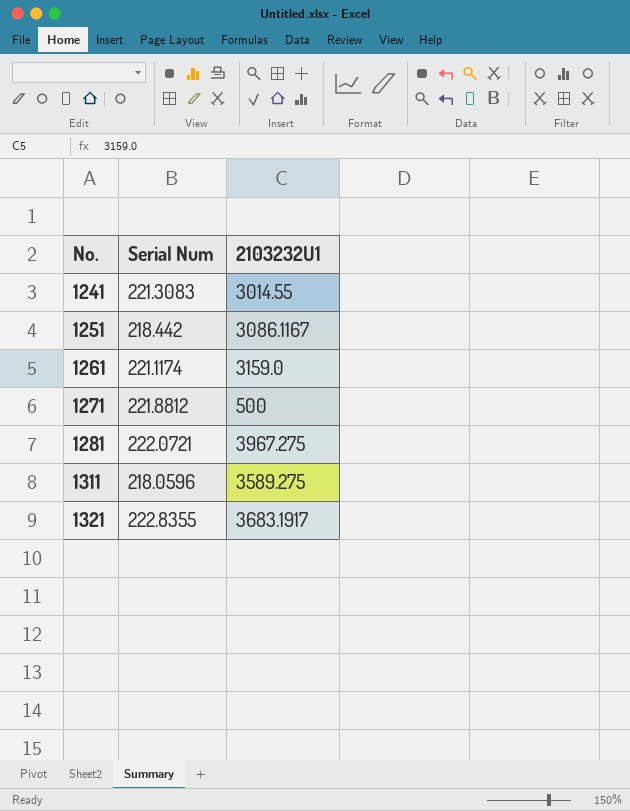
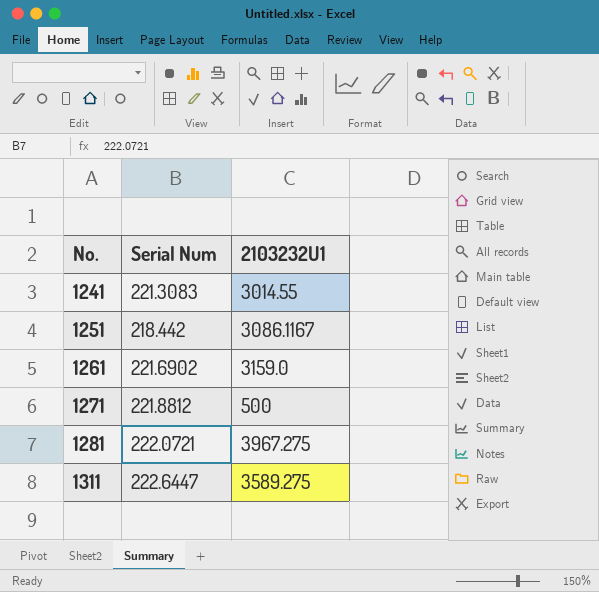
row 1321: 222.8355 | 3683.1917 -> none
1261 | Serial Num: 221.1174 -> 221.6902
1311 | Serial Num: 218.0596 -> 222.6447

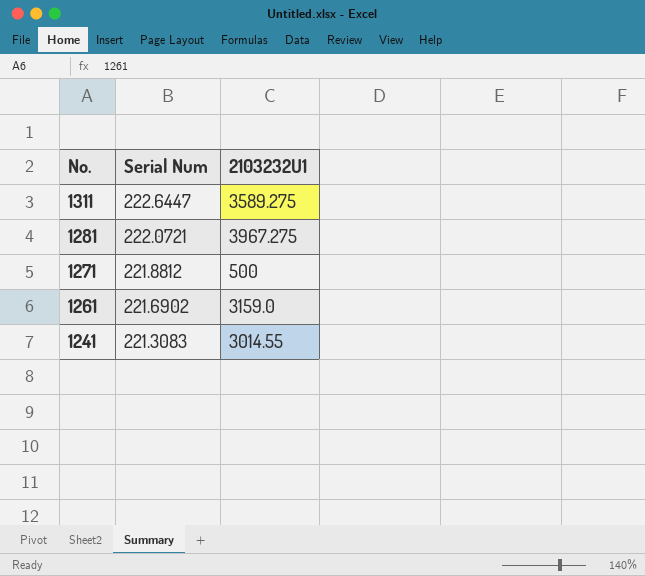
row order: No. ascending -> No. descending
row 1251: 218.442 | 3086.1167 -> none

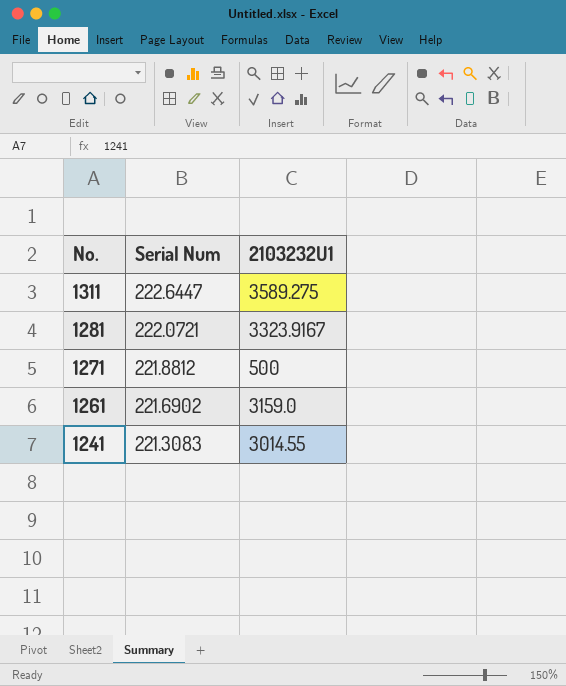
1281 | 2103232U1: 3967.275 -> 3323.9167

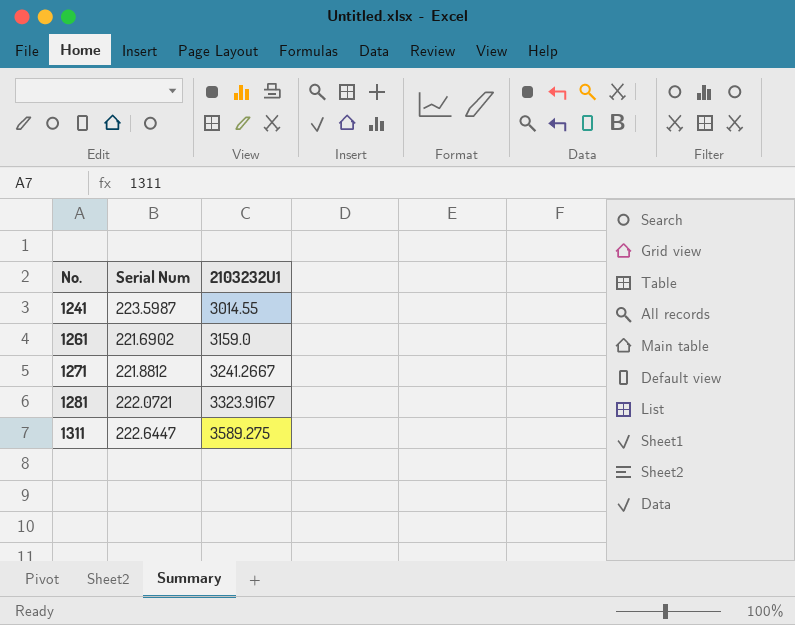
row order: No. descending -> No. ascending
1241 | Serial Num: 221.3083 -> 223.5987
1271 | 2103232U1: 500 -> 3241.2667

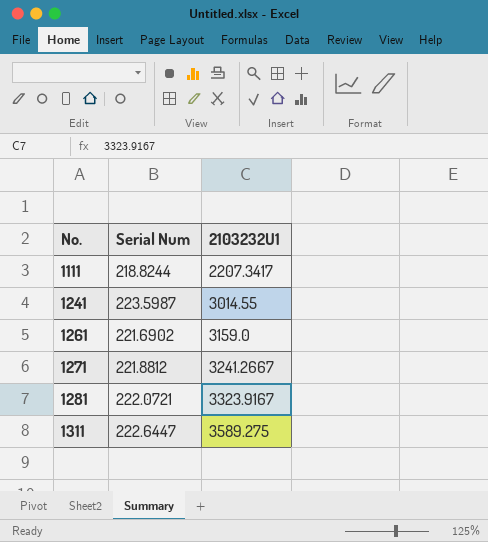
row 1111: none -> 218.8244 | 2207.3417

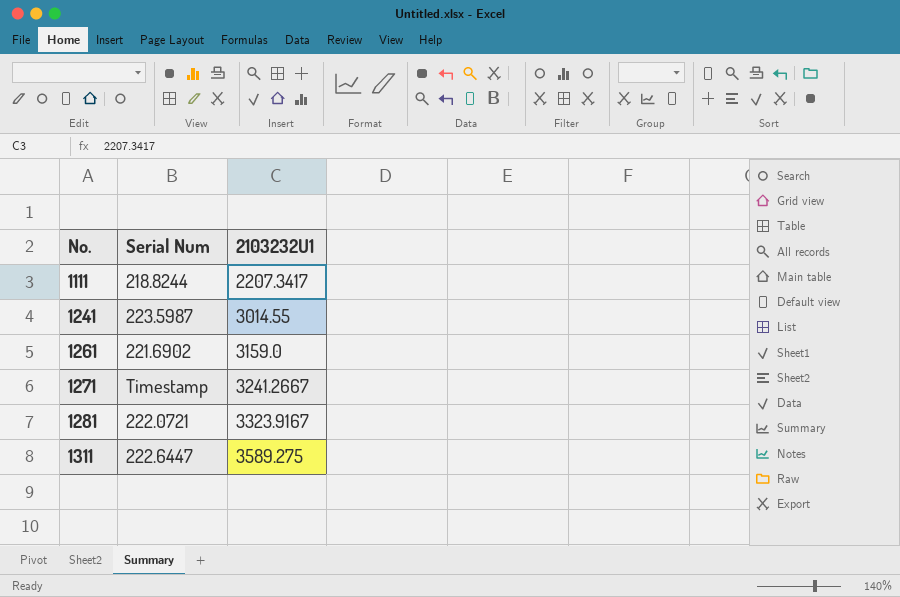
1271 | Serial Num: 221.8812 -> Timestamp

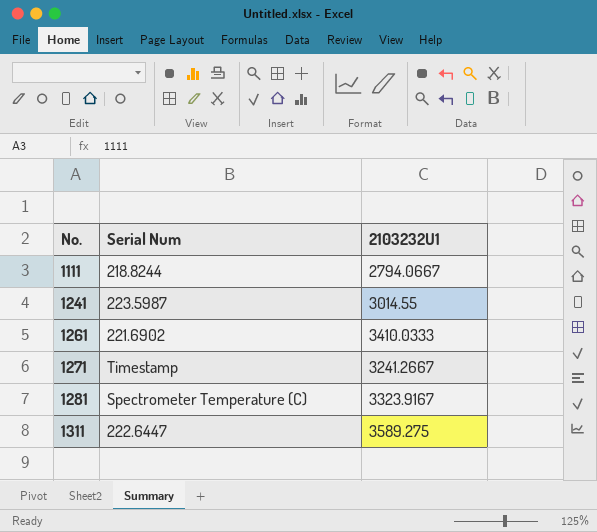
1111 | 2103232U1: 2207.3417 -> 2794.0667
1261 | 2103232U1: 3159.0 -> 3410.0333
1281 | Serial Num: 222.0721 -> Spectrometer Temperature (C)

